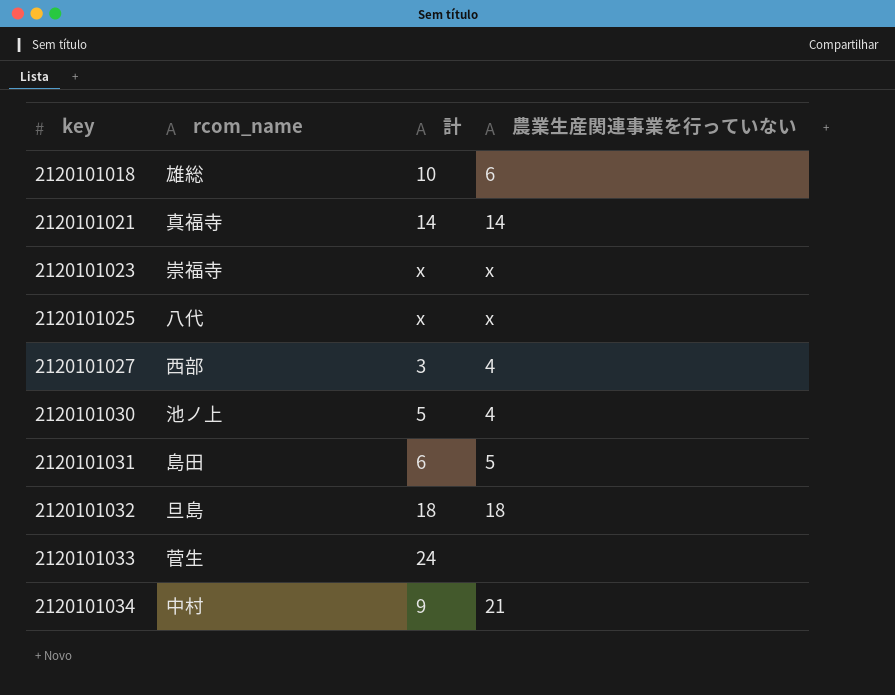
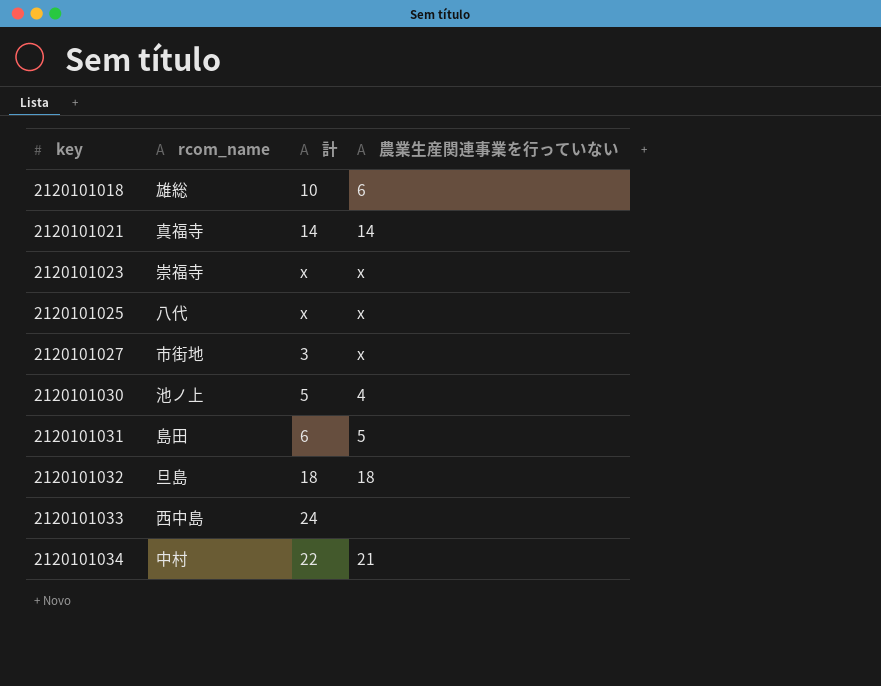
2120101027 | rcom_name: 西部 -> 市街地
2120101027 | 農業生産関連事業を行っていない: 4 -> x
2120101033 | rcom_name: 菅生 -> 西中島
2120101034 | 計: 9 -> 22

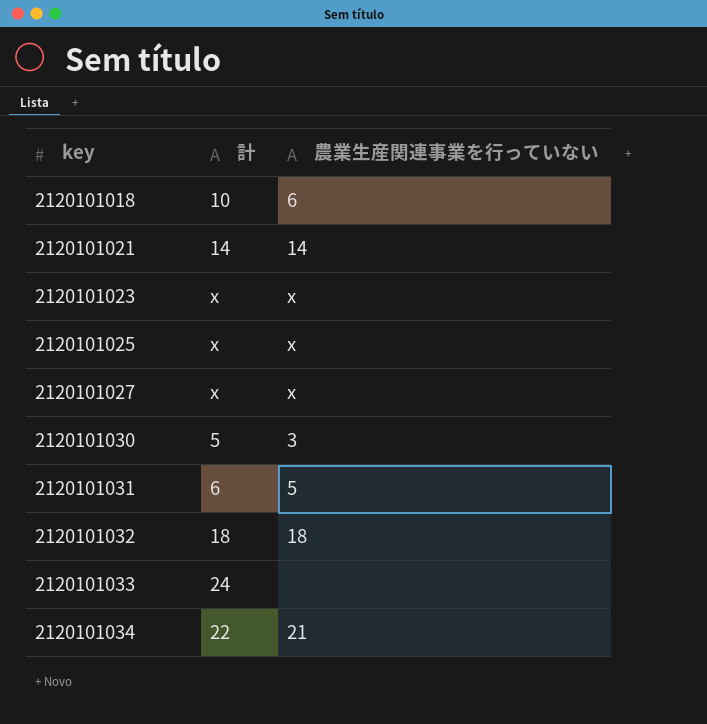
column rcom_name | position: 2 -> none
2120101027 | 計: 3 -> x
2120101030 | 農業生産関連事業を行っていない: 4 -> 3

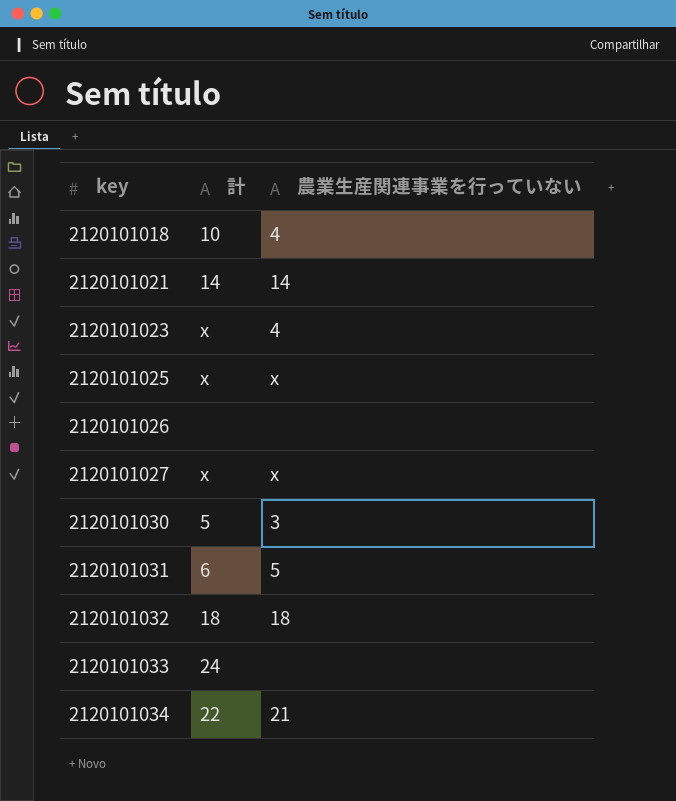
2120101018 | 農業生産関連事業を行っていない: 6 -> 4
2120101023 | 農業生産関連事業を行っていない: x -> 4
row 2120101026: none -> none | none

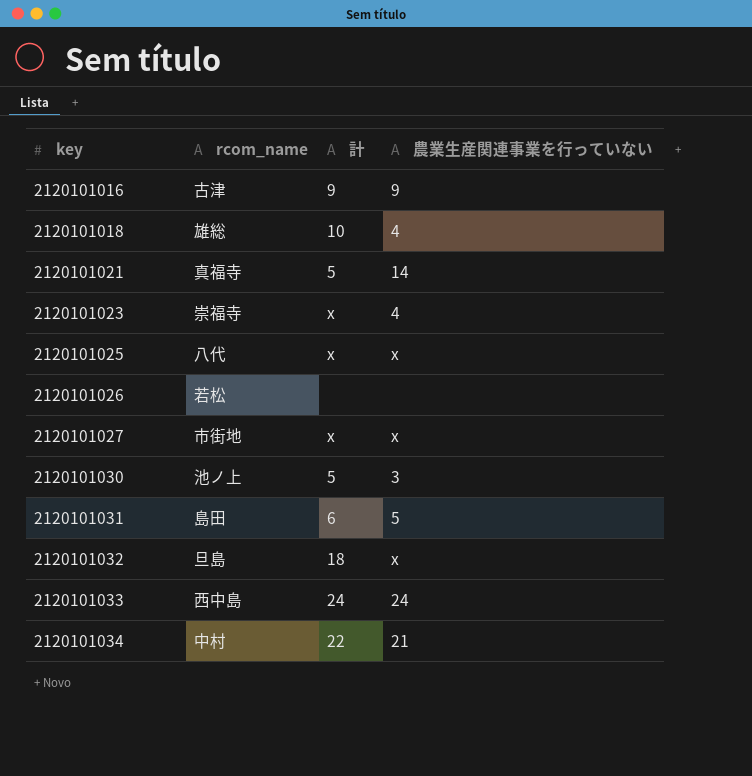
column rcom_name | position: none -> 2
row 2120101016: none -> 古津 | 9 | 9
2120101021 | 計: 14 -> 5
2120101032 | 農業生産関連事業を行っていない: 18 -> x
2120101033 | 農業生産関連事業を行っていない: none -> 24

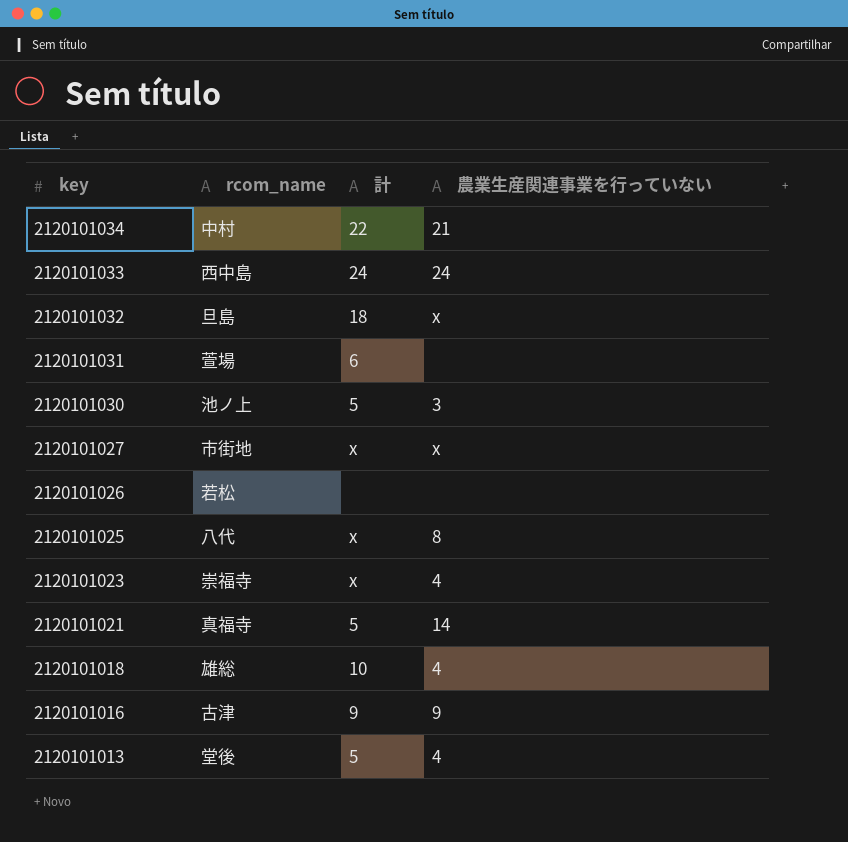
row order: key ascending -> key descending
2120101031 | rcom_name: 島田 -> 萱場
2120101031 | 農業生産関連事業を行っていない: 5 -> none
2120101025 | 農業生産関連事業を行っていない: x -> 8
row 2120101013: none -> 堂後 | 5 | 4

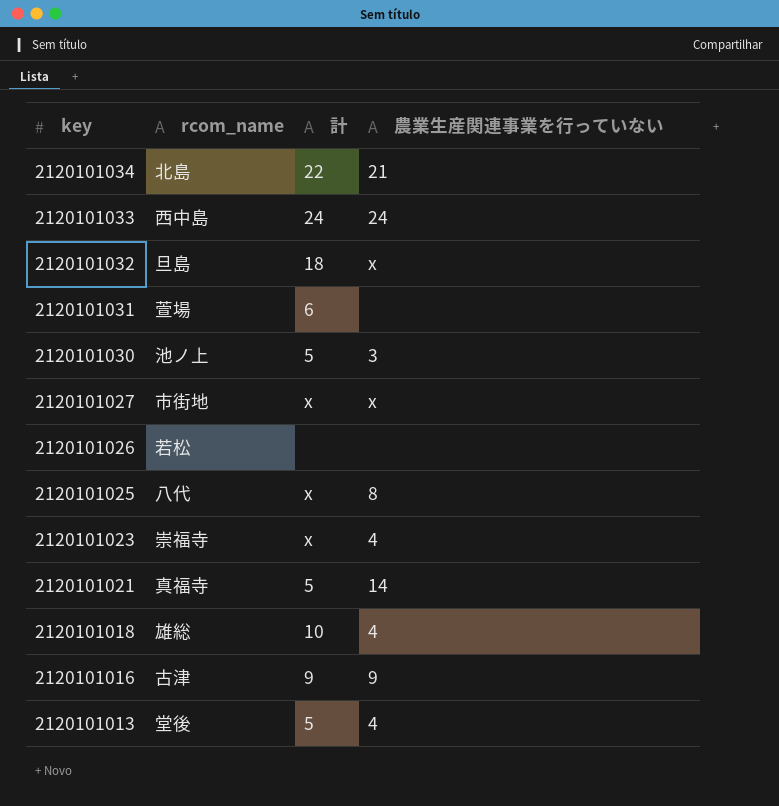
2120101034 | rcom_name: 中村 -> 北島

